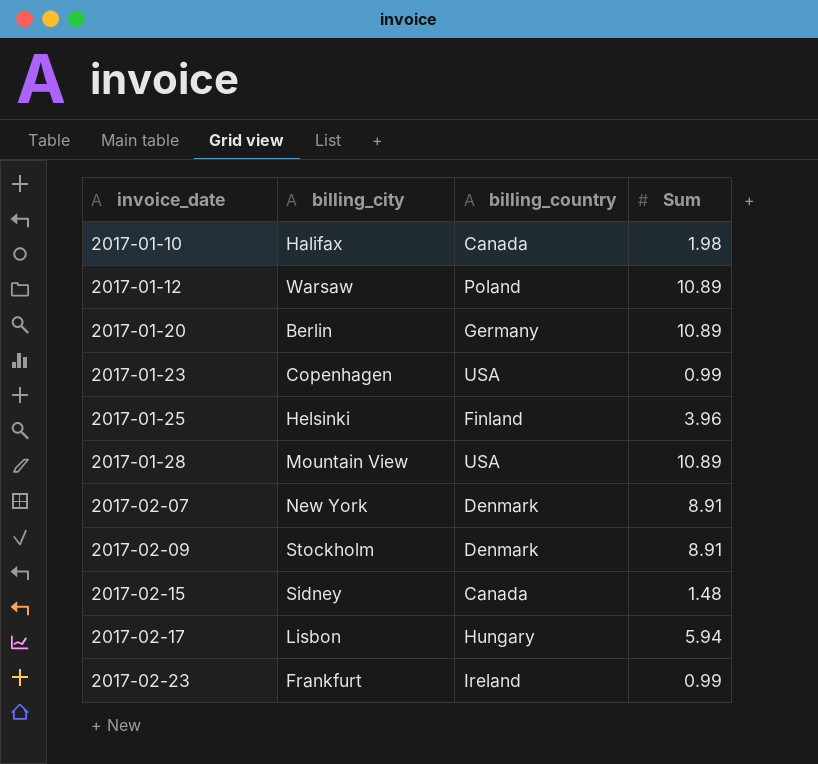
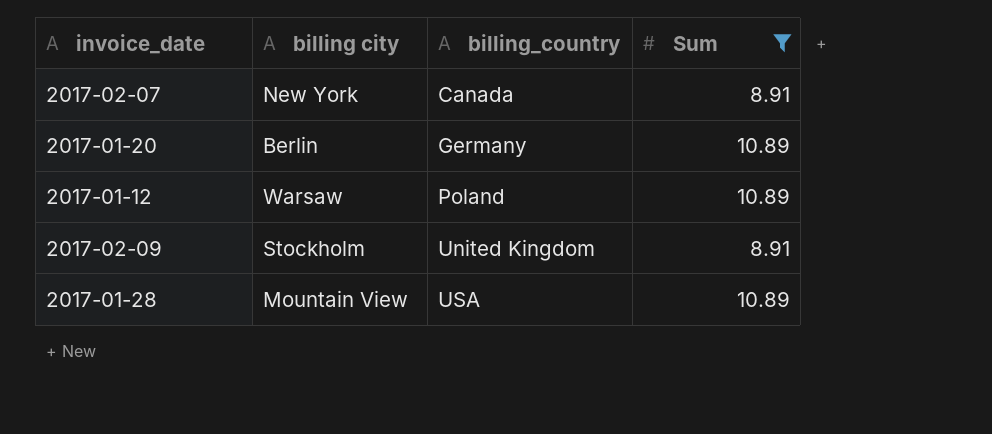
filter: none -> Sum >= 8.91
row order: invoice_date ascending -> billing_country ascending
column name: billing_city -> billing city
2017-02-07 | billing_country: Denmark -> Canada
2017-02-09 | billing_country: Denmark -> United Kingdom

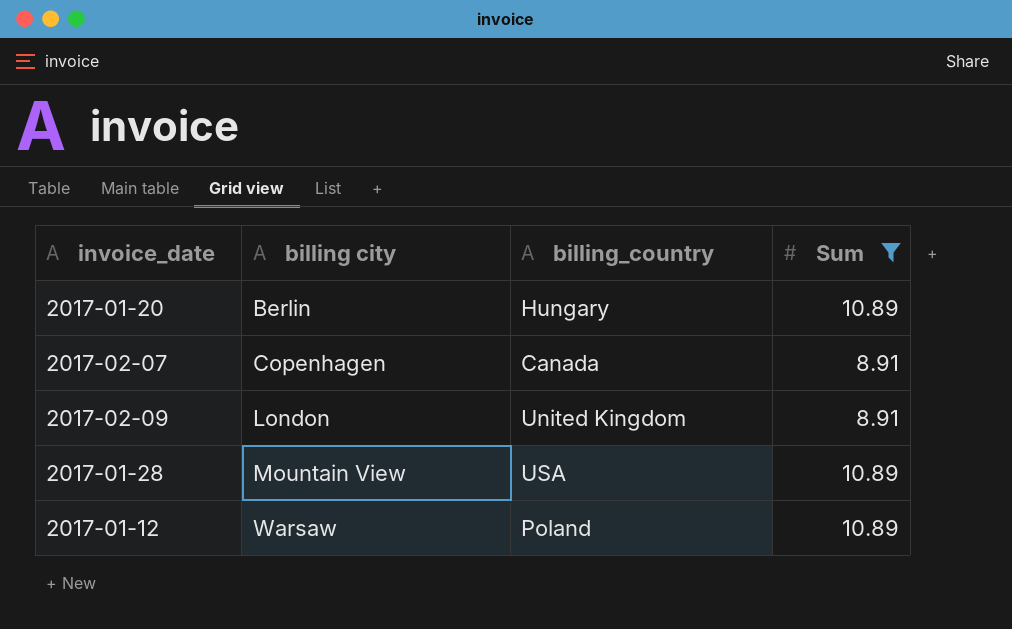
row order: billing_country ascending -> billing city ascending
2017-01-20 | billing_country: Germany -> Hungary
2017-02-07 | billing city: New York -> Copenhagen
2017-02-09 | billing city: Stockholm -> London

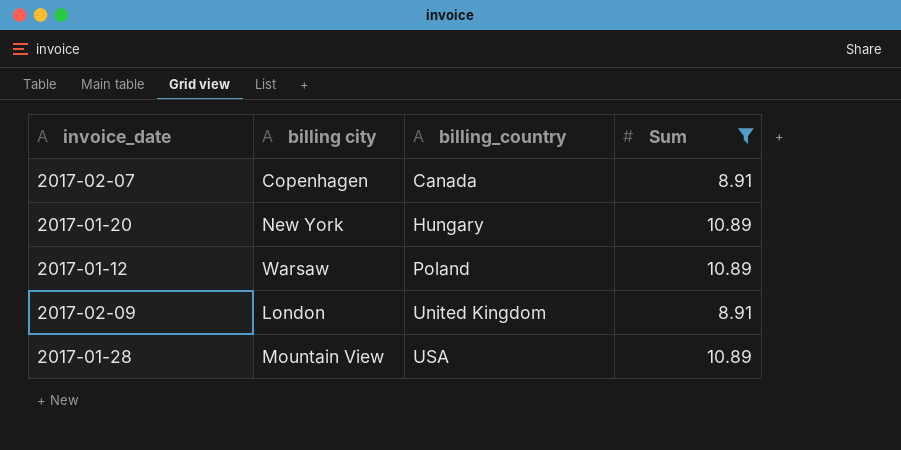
row order: billing city ascending -> billing_country ascending
2017-01-20 | billing city: Berlin -> New York

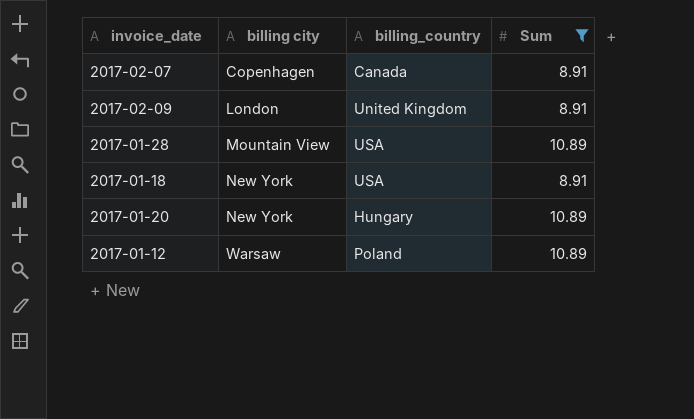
row order: billing_country ascending -> billing city ascending
row 2017-01-18: none -> New York | USA | 8.91

